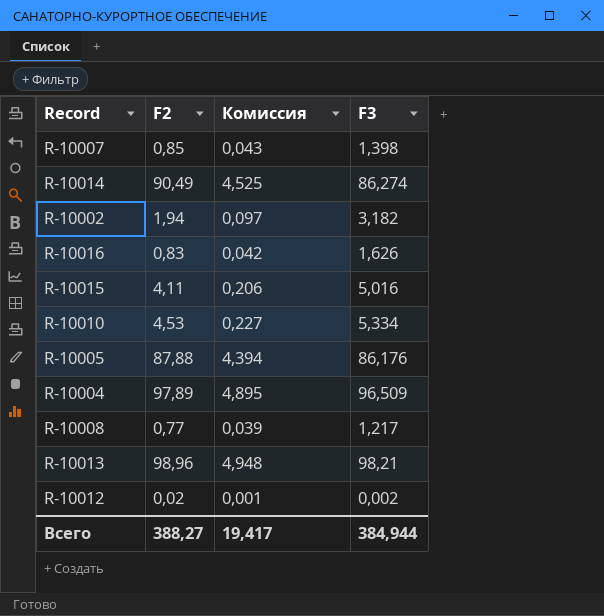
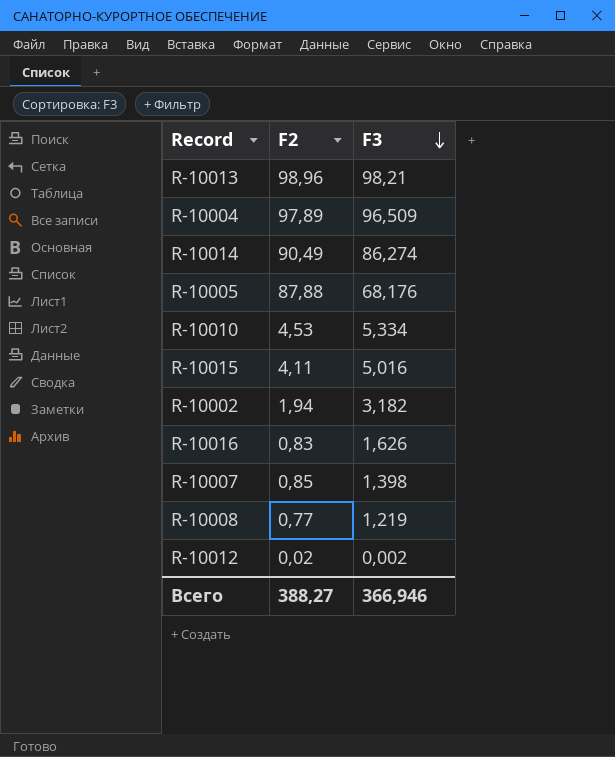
row order: none -> F3 descending
column Комиссия | formula: [F2] * 0,05 -> none
R-10005 | F3: 86,176 -> 68,176
R-10008 | F3: 1,217 -> 1,219
Всего | F3: 384,944 -> 366,946

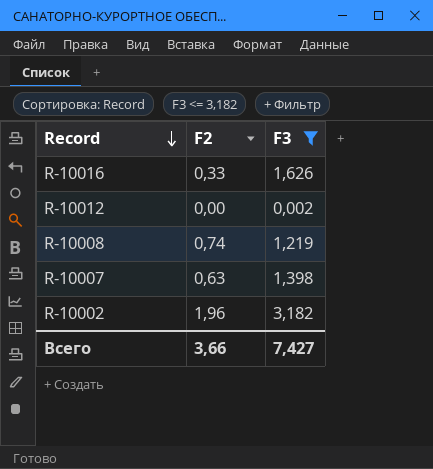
filter: none -> F3 <= 3,182
row order: F3 descending -> Record descending
R-10016 | F2: 0,83 -> 0,33
R-10012 | F2: 0,02 -> 0,00
R-10008 | F2: 0,77 -> 0,74
R-10007 | F2: 0,85 -> 0,63
R-10002 | F2: 1,94 -> 1,96
Всего | F2: 388,27 -> 3,66
Всего | F3: 366,946 -> 7,427

